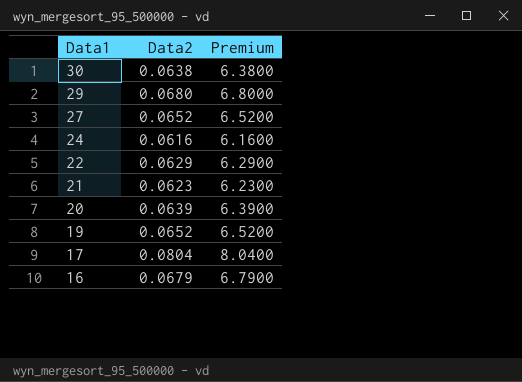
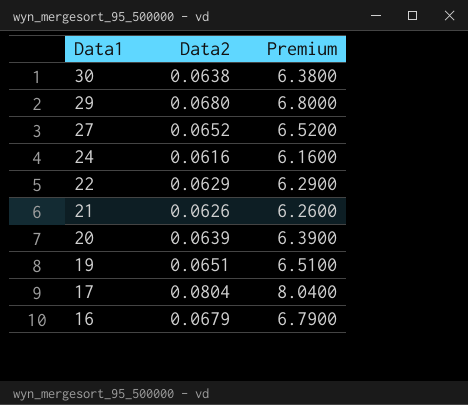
21 | Data2: 0.0623 -> 0.0626
21 | Premium: 6.2300 -> 6.2600
19 | Data2: 0.0652 -> 0.0651
19 | Premium: 6.5200 -> 6.5100

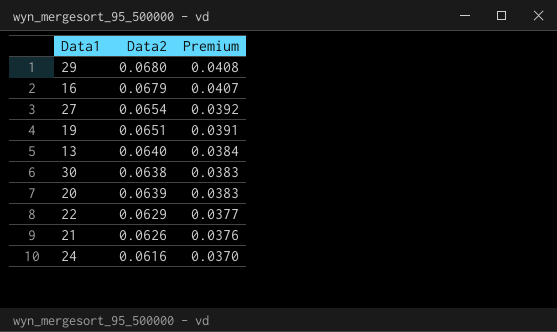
row order: Data1 descending -> Premium descending
column Premium | formula: [Data2] * 100 -> [Data2] * 0.6
row 17: 0.0804 | 8.0400 -> none
27 | Data2: 0.0652 -> 0.0654
row 13: none -> 0.0640 | 0.0384

